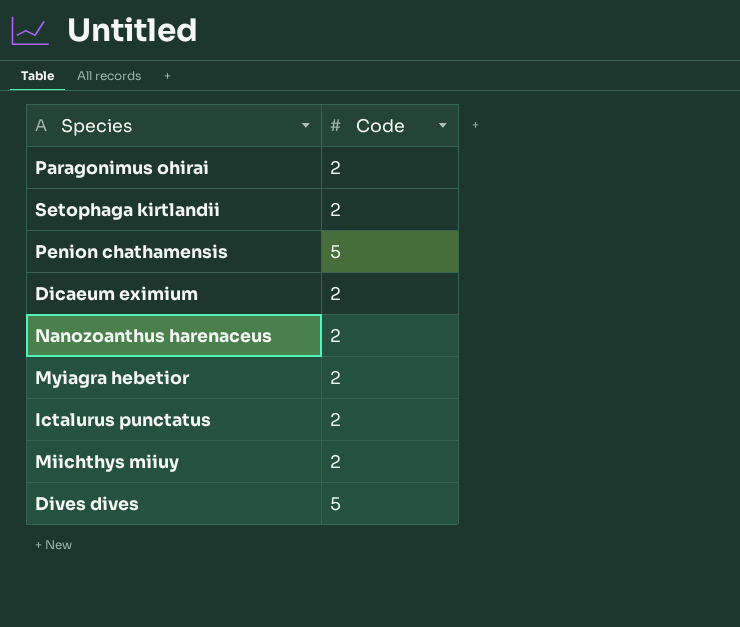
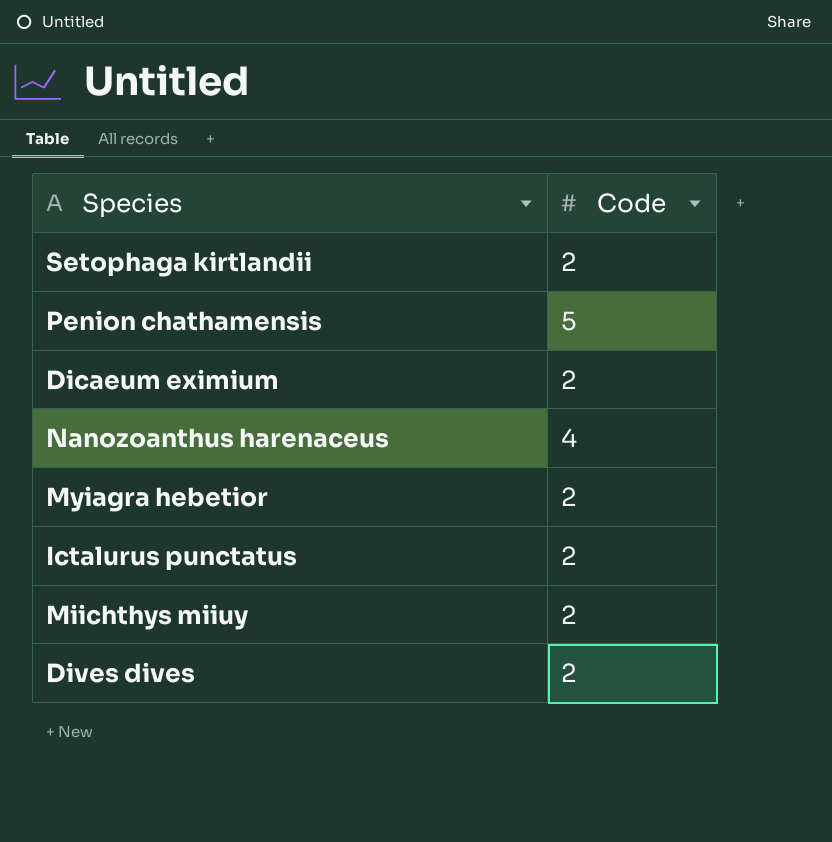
row Paragonimus ohirai: 2 -> none
Nanozoanthus harenaceus | Code: 2 -> 4
Dives dives | Code: 5 -> 2

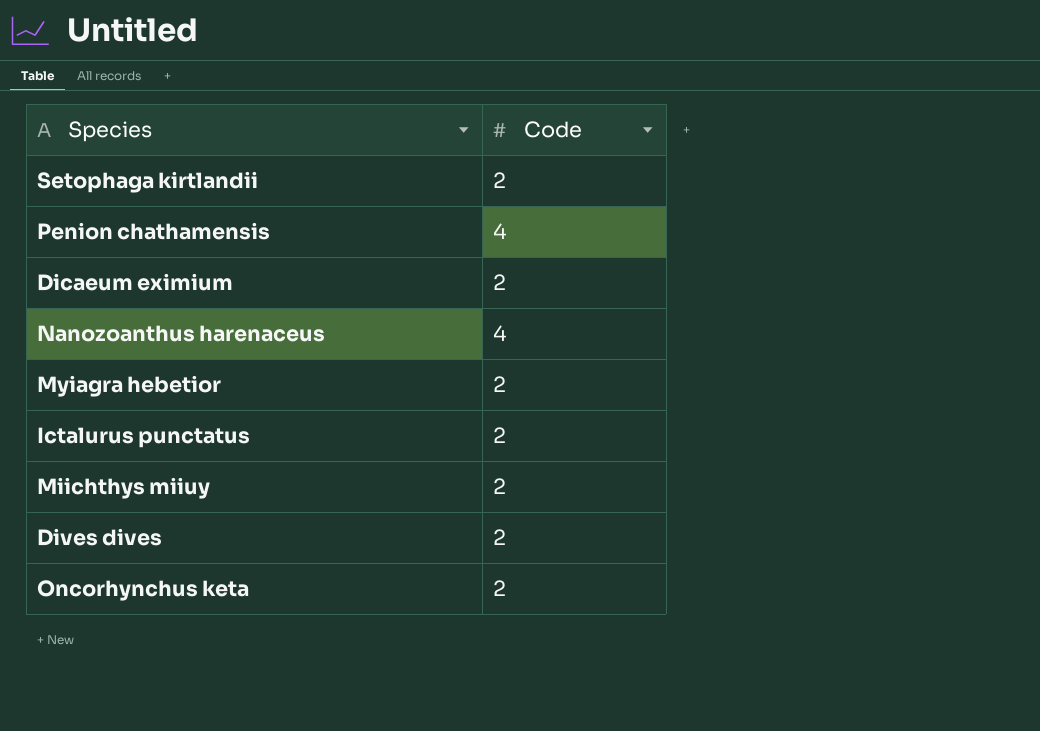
Penion chathamensis | Code: 5 -> 4
row Oncorhynchus keta: none -> 2

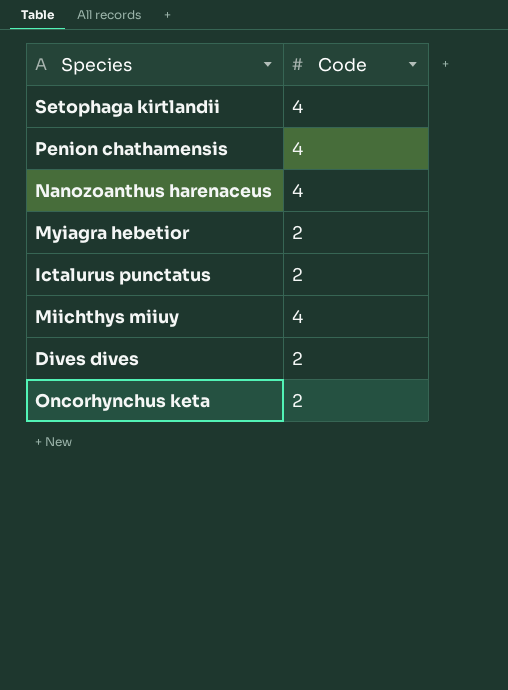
row Dicaeum eximium: 2 -> none
Setophaga kirtlandii | Code: 2 -> 4
Miichthys miiuy | Code: 2 -> 4

